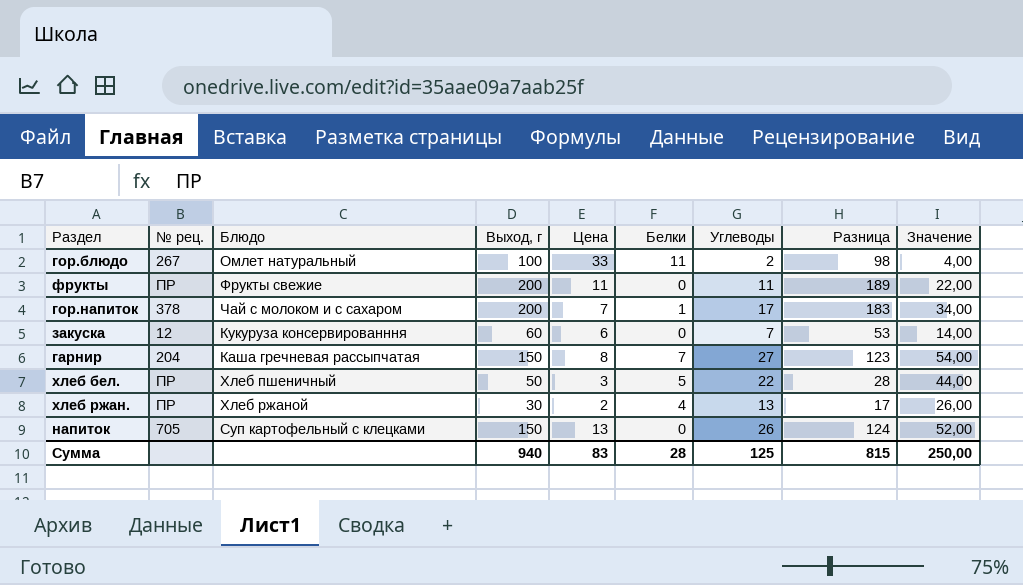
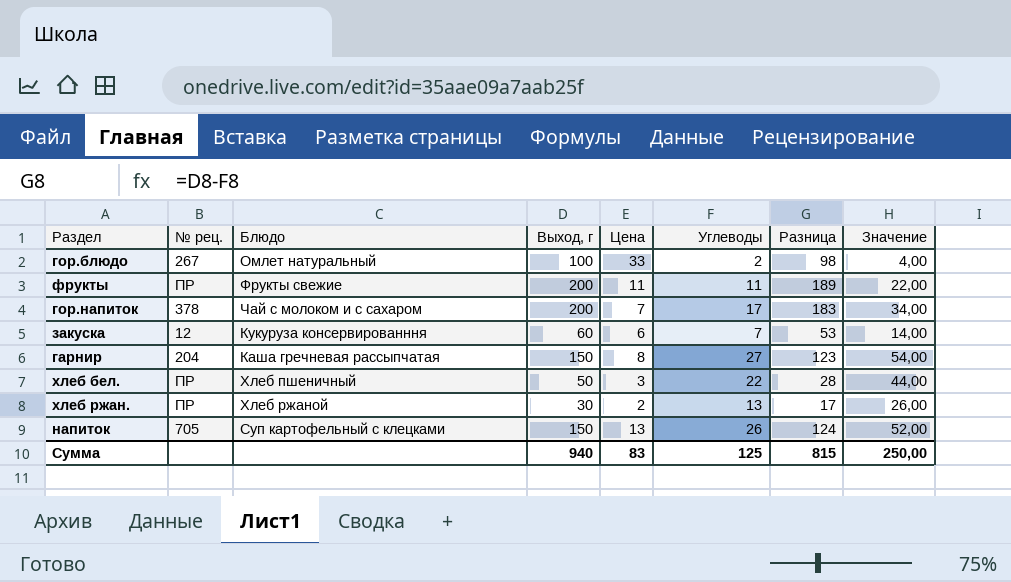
column Белки | position: 6 -> none

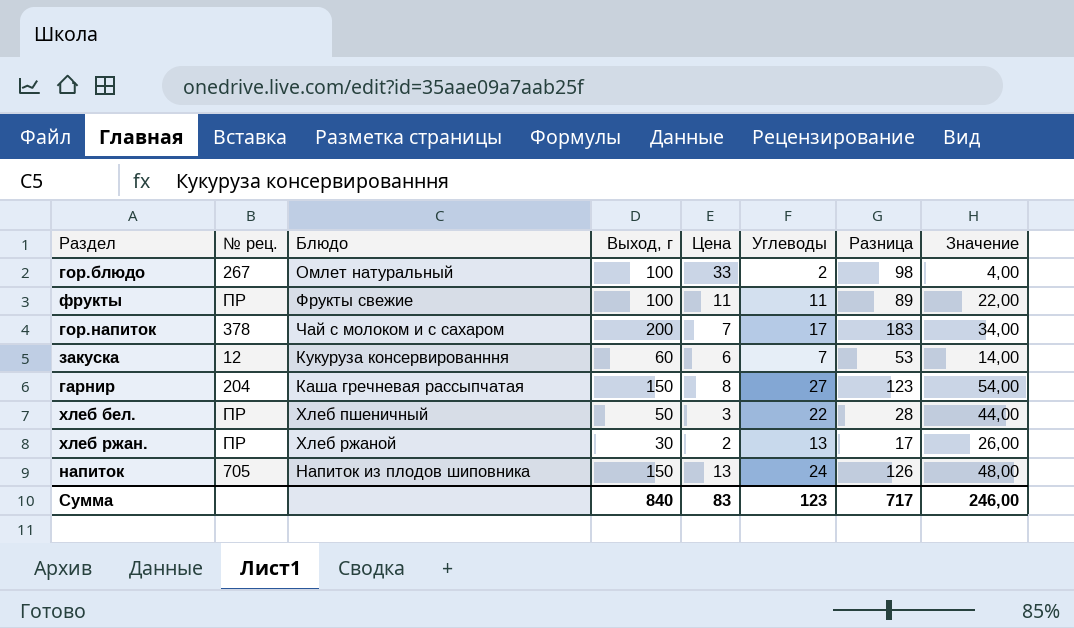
фрукты | Выход, г: 200 -> 100
фрукты | Разница: 189 -> 89
напиток | Блюдо: Суп картофельный с клецками -> Напиток из плодов шиповника
напиток | Углеводы: 26 -> 24
напиток | Разница: 124 -> 126
напиток | Значение: 52,00 -> 48,00
Сумма | Выход, г: 940 -> 840
Сумма | Углеводы: 125 -> 123
Сумма | Разница: 815 -> 717
Сумма | Значение: 250,00 -> 246,00

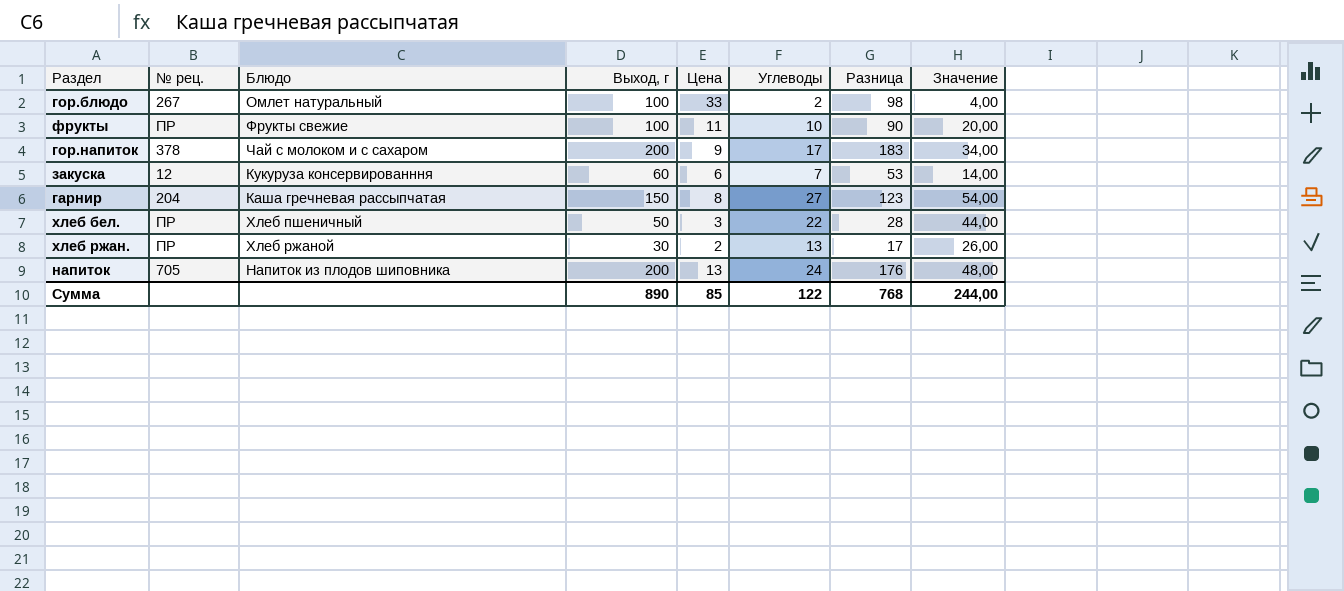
фрукты | Углеводы: 11 -> 10
фрукты | Разница: 89 -> 90
фрукты | Значение: 22,00 -> 20,00
гор.напиток | Цена: 7 -> 9
напиток | Выход, г: 150 -> 200
напиток | Разница: 126 -> 176
Сумма | Выход, г: 840 -> 890
Сумма | Цена: 83 -> 85
Сумма | Углеводы: 123 -> 122
Сумма | Разница: 717 -> 768
Сумма | Значение: 246,00 -> 244,00

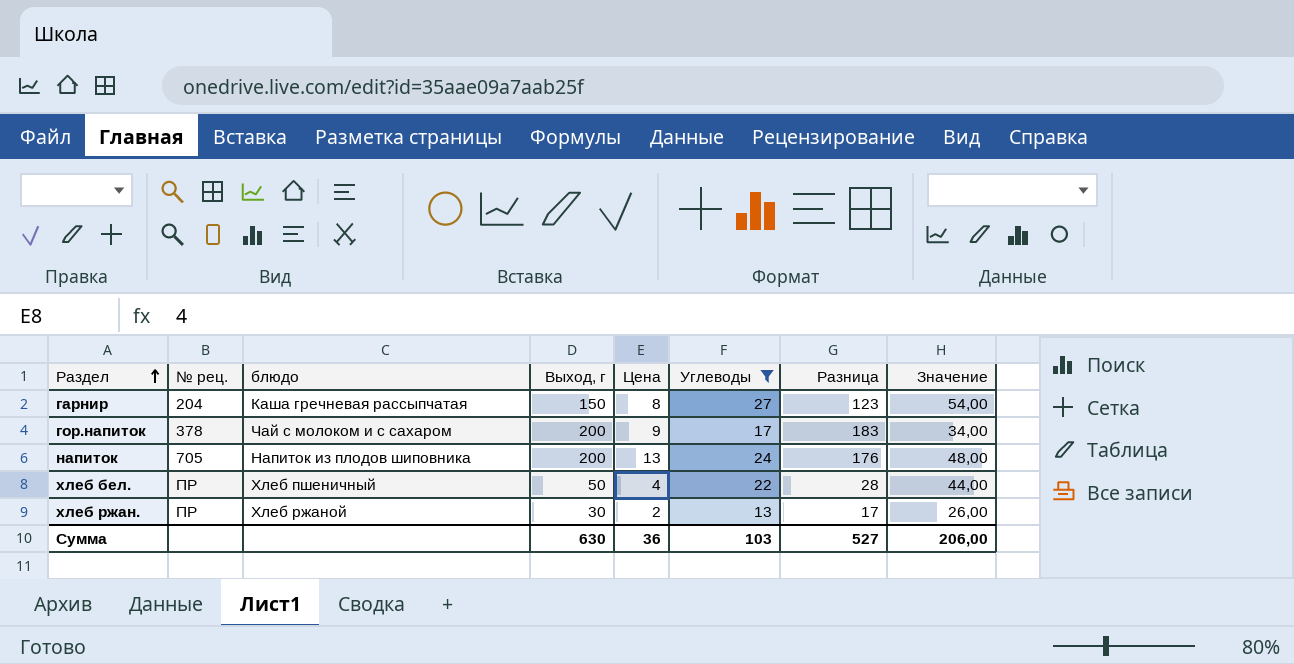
filter: none -> Углеводы >= 13
row order: none -> Раздел ascending
column name: Блюдо -> блюдо
хлеб бел. | Цена: 3 -> 4
Сумма | Выход, г: 890 -> 630
Сумма | Цена: 85 -> 36
Сумма | Углеводы: 122 -> 103
Сумма | Разница: 768 -> 527
Сумма | Значение: 244,00 -> 206,00

